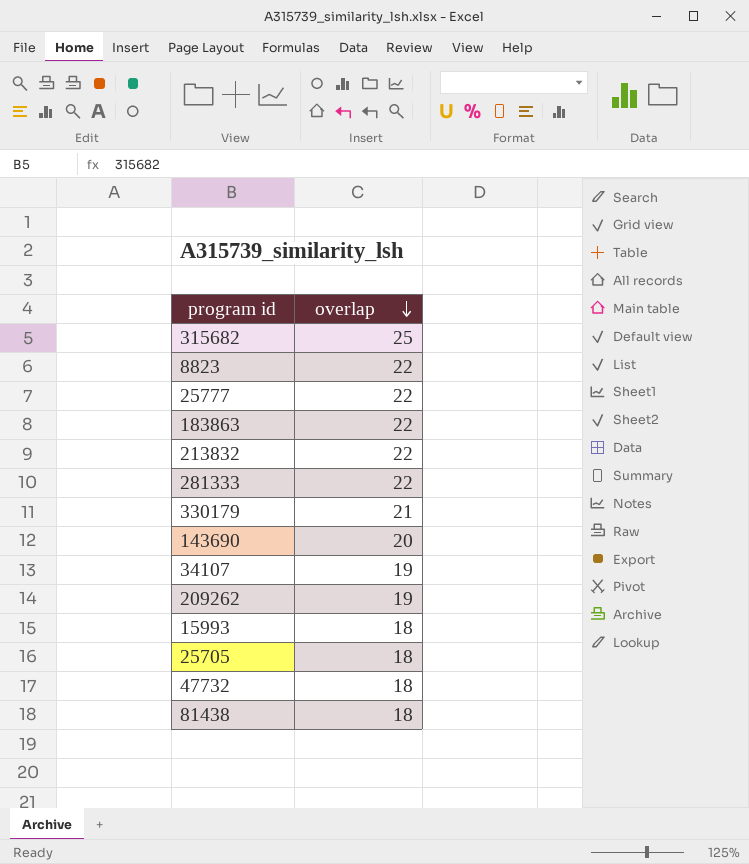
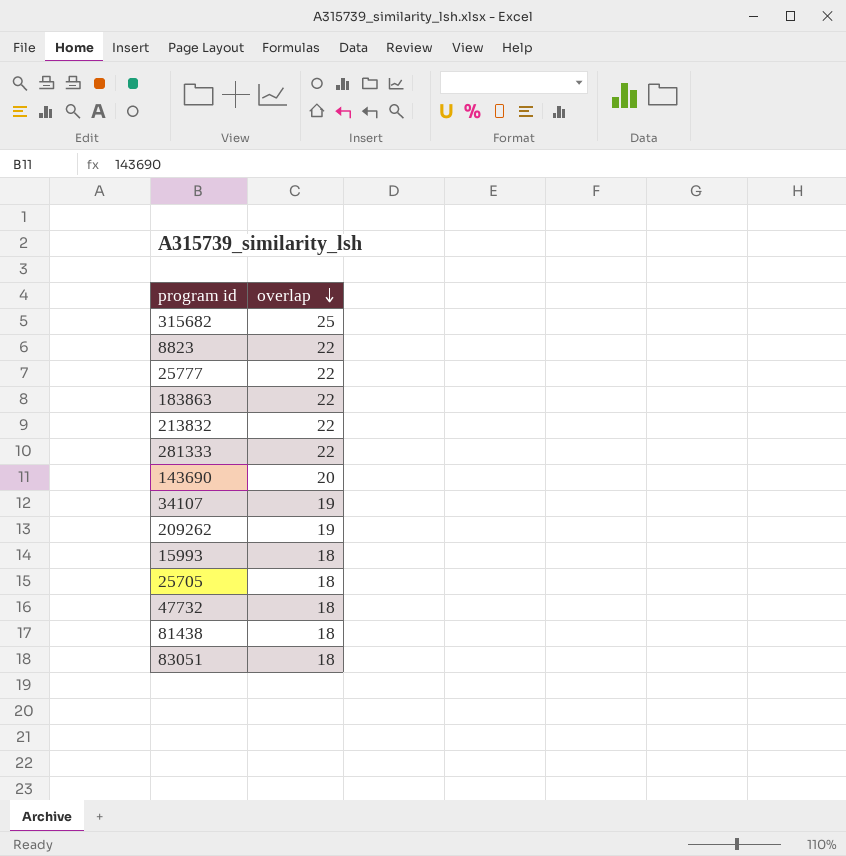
row 330179: 21 -> none
row 83051: none -> 18

